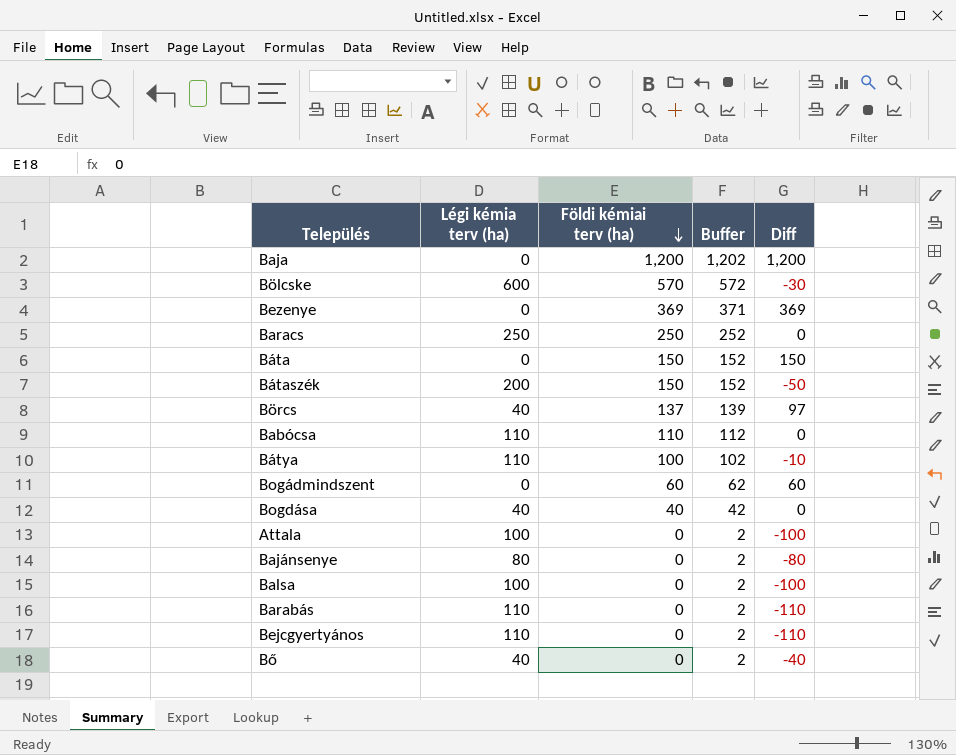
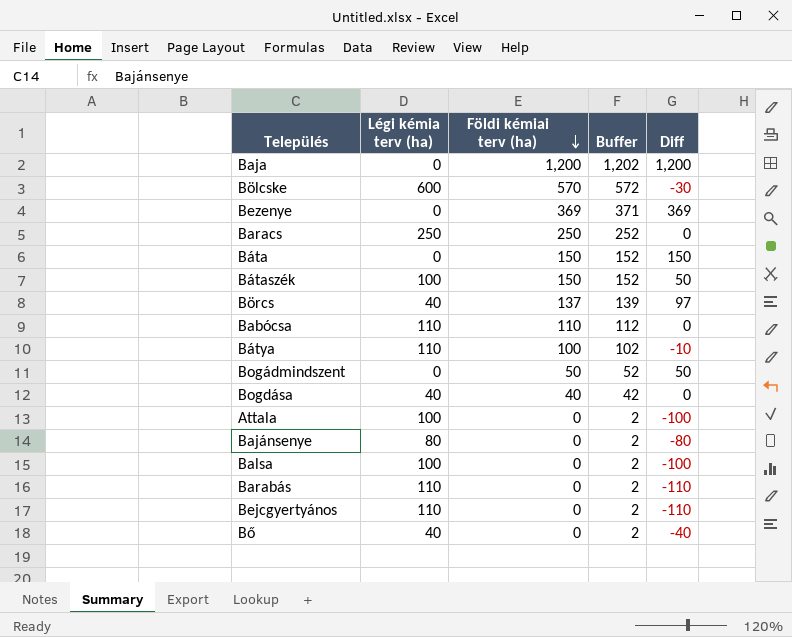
Bátaszék | Légi kémia terv (ha): 200 -> 100
Bátaszék | Diff: -50 -> 50
Bogádmindszent | Földi kémiai terv (ha): 60 -> 50
Bogádmindszent | Buffer: 62 -> 52
Bogádmindszent | Diff: 60 -> 50

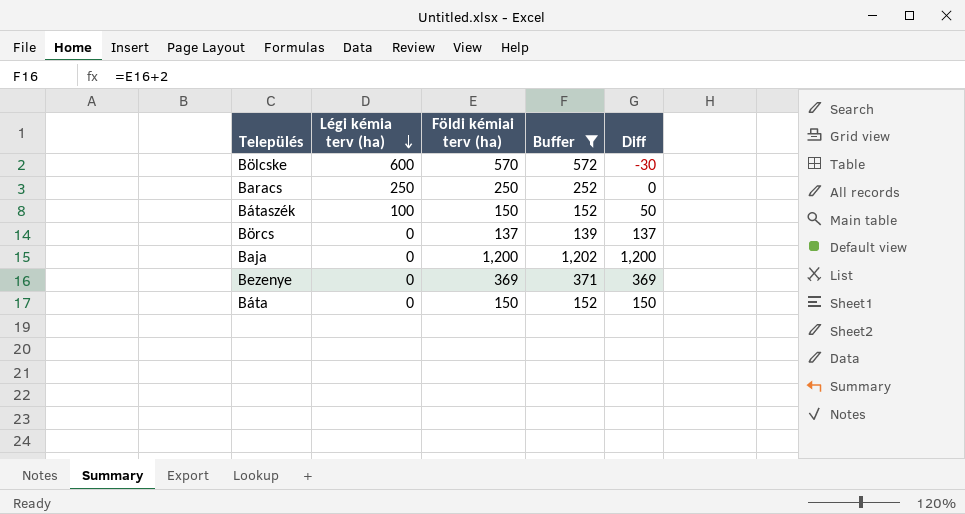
filter: none -> Buffer >= 139
row order: Földi kémiai terv (ha) descending -> Légi kémia terv (ha) descending
Börcs | Légi kémia terv (ha): 40 -> 0
Börcs | Diff: 97 -> 137

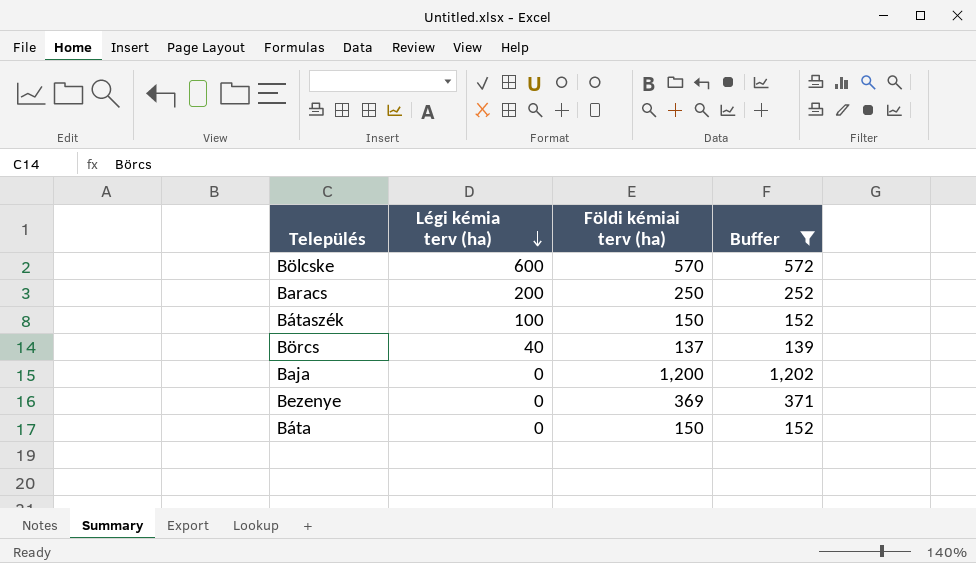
column Diff | formula: [Földi kémiai terv (ha)] - [Légi kémia terv (ha)] -> none
Baracs | Légi kémia terv (ha): 250 -> 200
Börcs | Légi kémia terv (ha): 0 -> 40

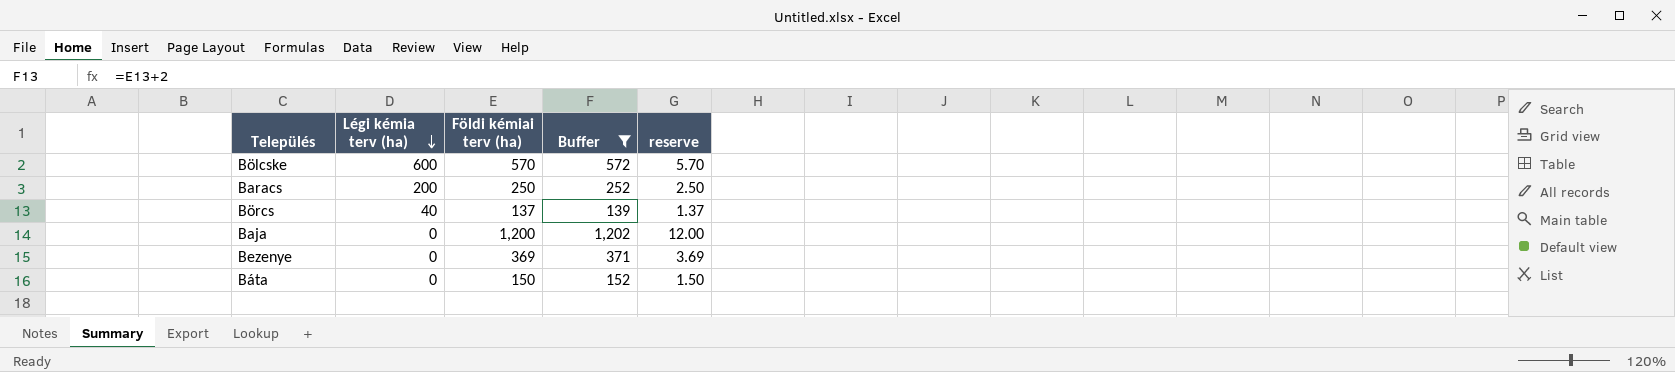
column reserve | formula: none -> [Földi kémiai terv (ha)] * 0.01
row Bátaszék: 100 | 150 | 152 -> none

